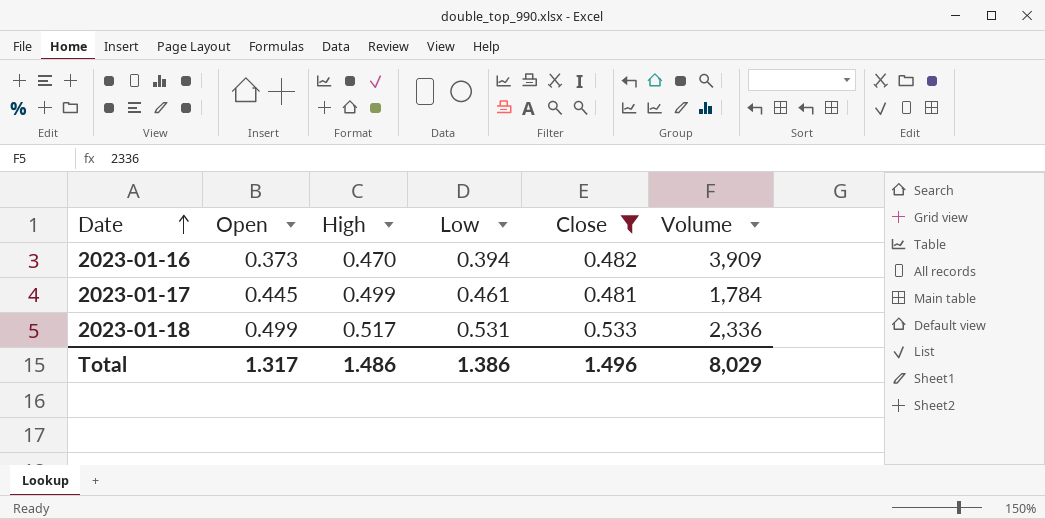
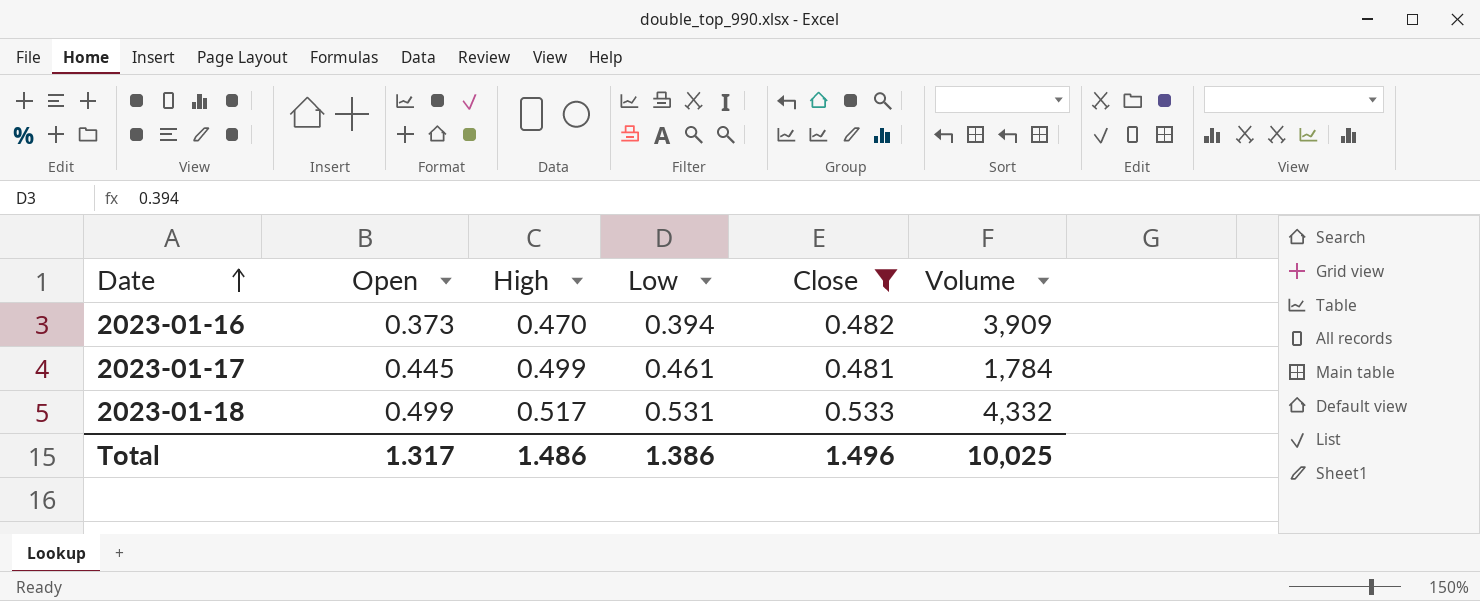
2023-01-18 | Volume: 2,336 -> 4,332
Total | Volume: 8,029 -> 10,025

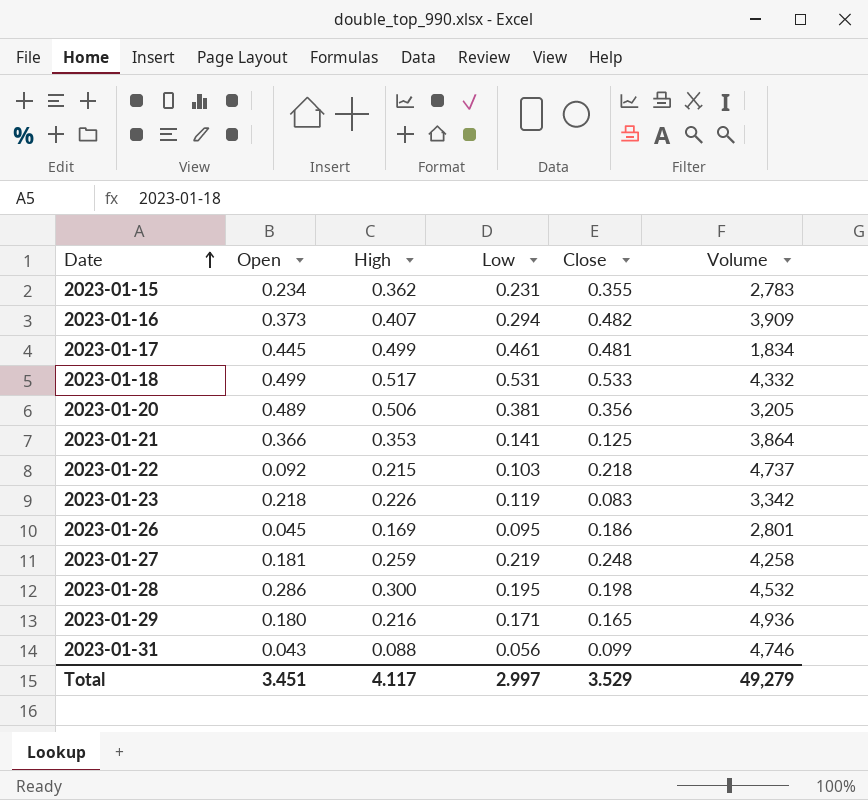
filter: Close >= 0.481 -> none
2023-01-16 | High: 0.470 -> 0.407
2023-01-16 | Low: 0.394 -> 0.294
2023-01-17 | Volume: 1,784 -> 1,834
Total | Open: 1.317 -> 3.451
Total | High: 1.486 -> 4.117
Total | Low: 1.386 -> 2.997
Total | Close: 1.496 -> 3.529
Total | Volume: 10,025 -> 49,279

